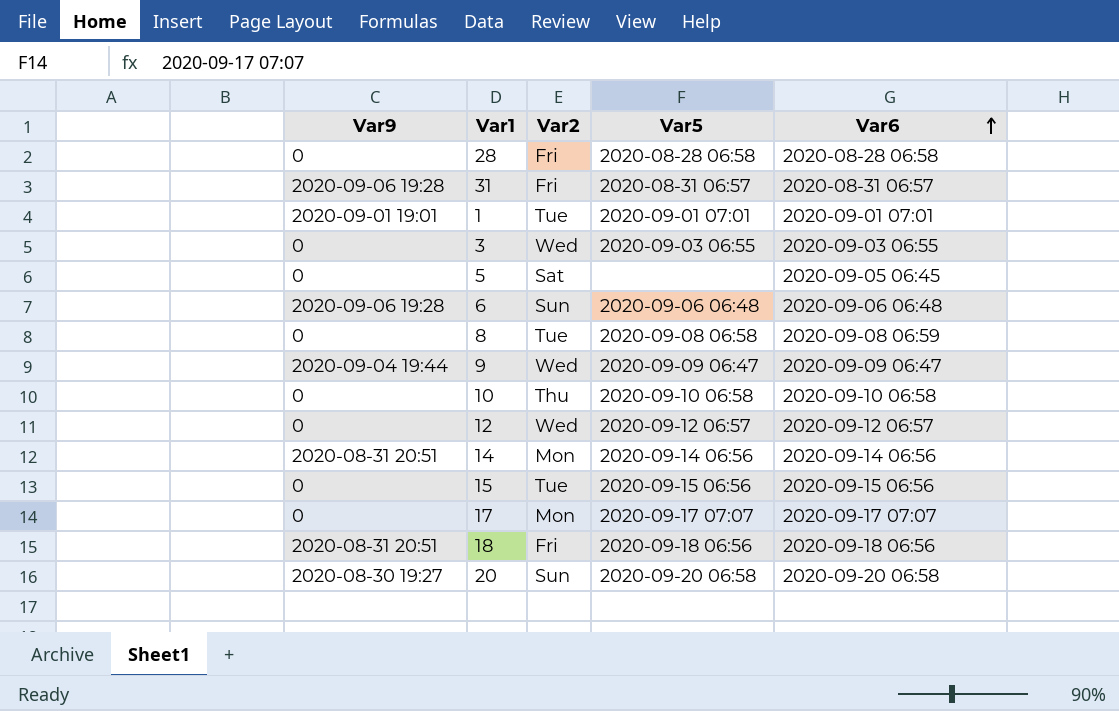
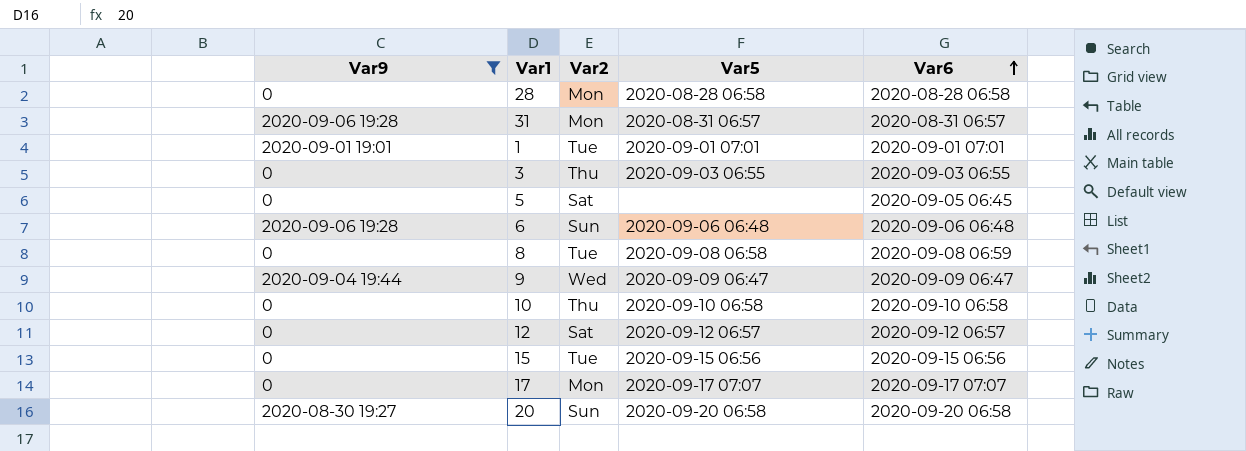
filter: none -> Var9 != 2020-08-31 20:51
28 | Var2: Fri -> Mon
31 | Var2: Fri -> Mon
3 | Var2: Wed -> Thu
12 | Var2: Wed -> Sat

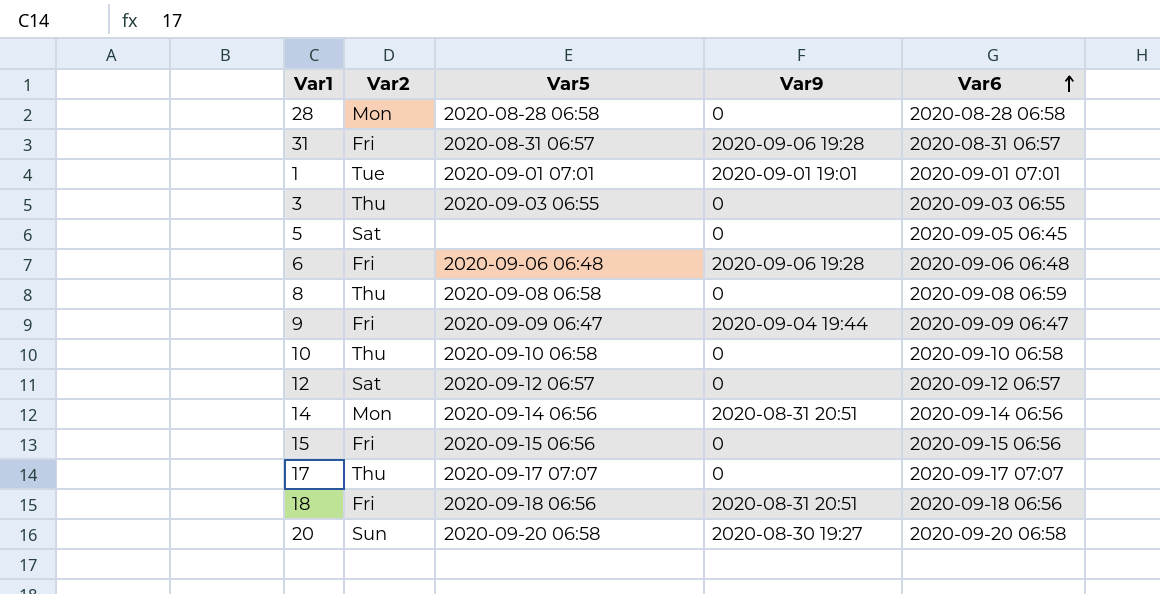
filter: Var9 != 2020-08-31 20:51 -> none
column Var9 | position: 1 -> 4
31 | Var2: Mon -> Fri
6 | Var2: Sun -> Fri
8 | Var2: Tue -> Thu
9 | Var2: Wed -> Fri
15 | Var2: Tue -> Fri
17 | Var2: Mon -> Thu

